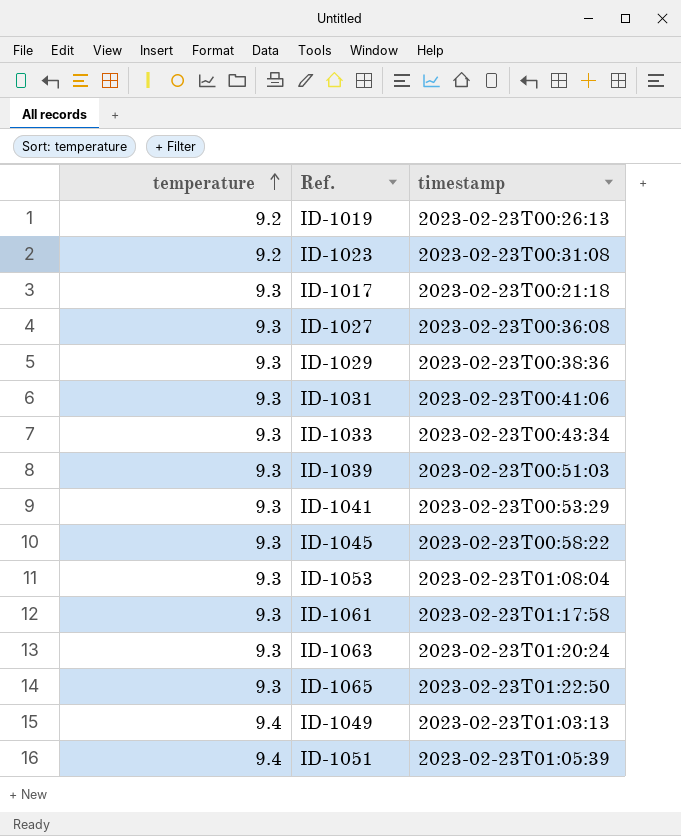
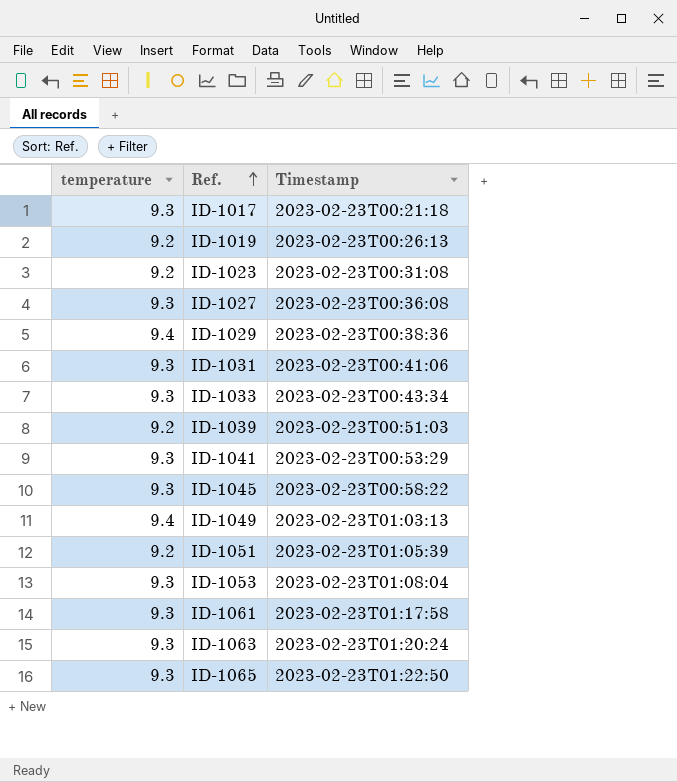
row order: temperature ascending -> Ref. ascending
column name: timestamp -> Timestamp
ID-1029 | temperature: 9.3 -> 9.4
ID-1039 | temperature: 9.3 -> 9.2
ID-1051 | temperature: 9.4 -> 9.2

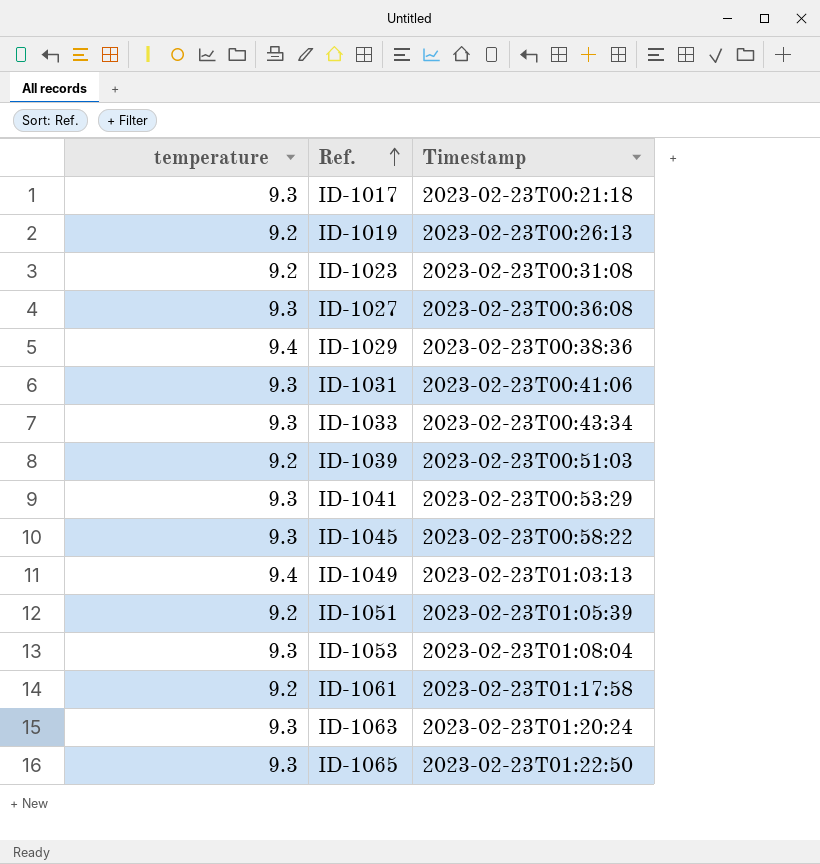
ID-1061 | temperature: 9.3 -> 9.2

